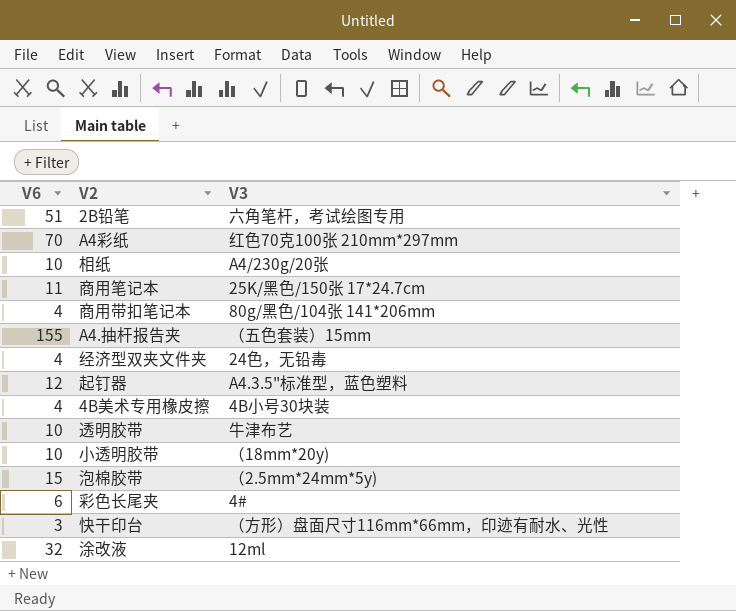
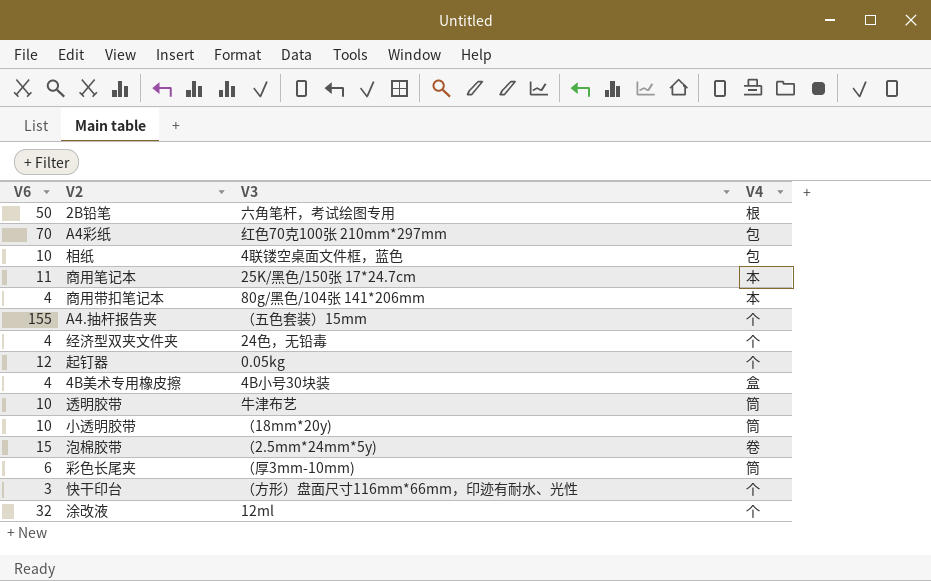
column V4 | position: none -> 4
2B铅笔 | V6: 51 -> 50
相纸 | V3: A4/230g/20张 -> 4联镂空桌面文件框，蓝色
起钉器 | V3: A4.3.5"标准型，蓝色塑料 -> 0.05kg
彩色长尾夹 | V3: 4# -> （厚3mm-10mm)

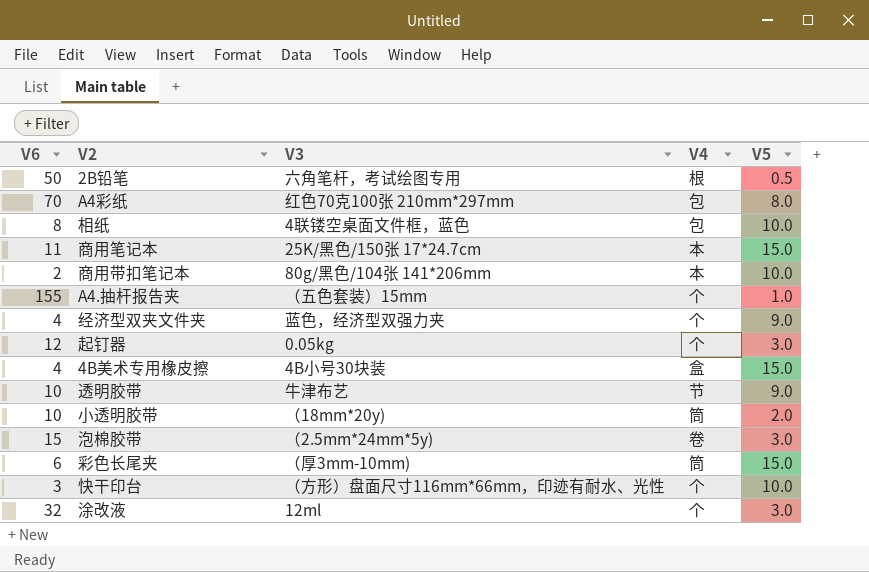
column V5 | position: none -> 5
相纸 | V6: 10 -> 8
商用带扣笔记本 | V6: 4 -> 2
经济型双夹文件夹 | V3: 24色，无铅毒 -> 蓝色，经济型双强力夹
透明胶带 | V4: 筒 -> 节

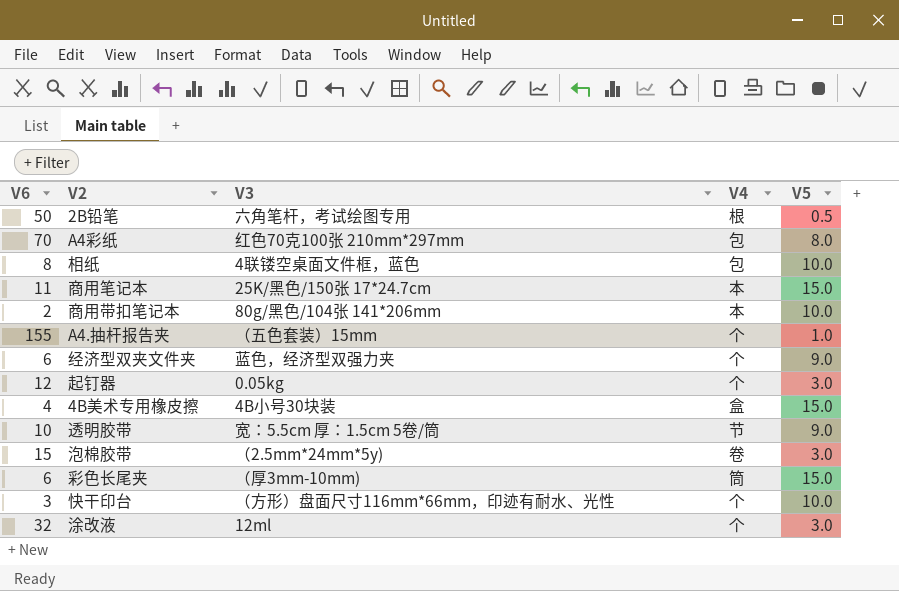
row 小透明胶带: 10 | （18mm*20y) | 筒 | 2.0 -> none
经济型双夹文件夹 | V6: 4 -> 6
透明胶带 | V3: 牛津布艺 -> 宽：5.5cm 厚：1.5cm 5卷/筒

